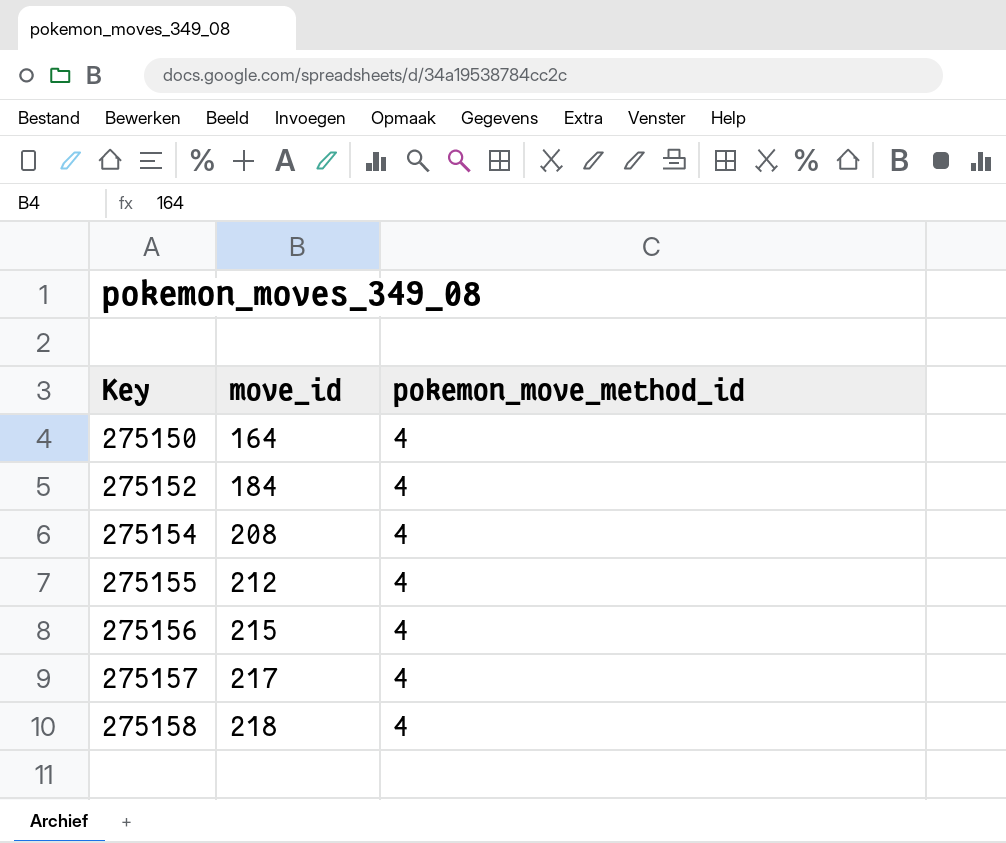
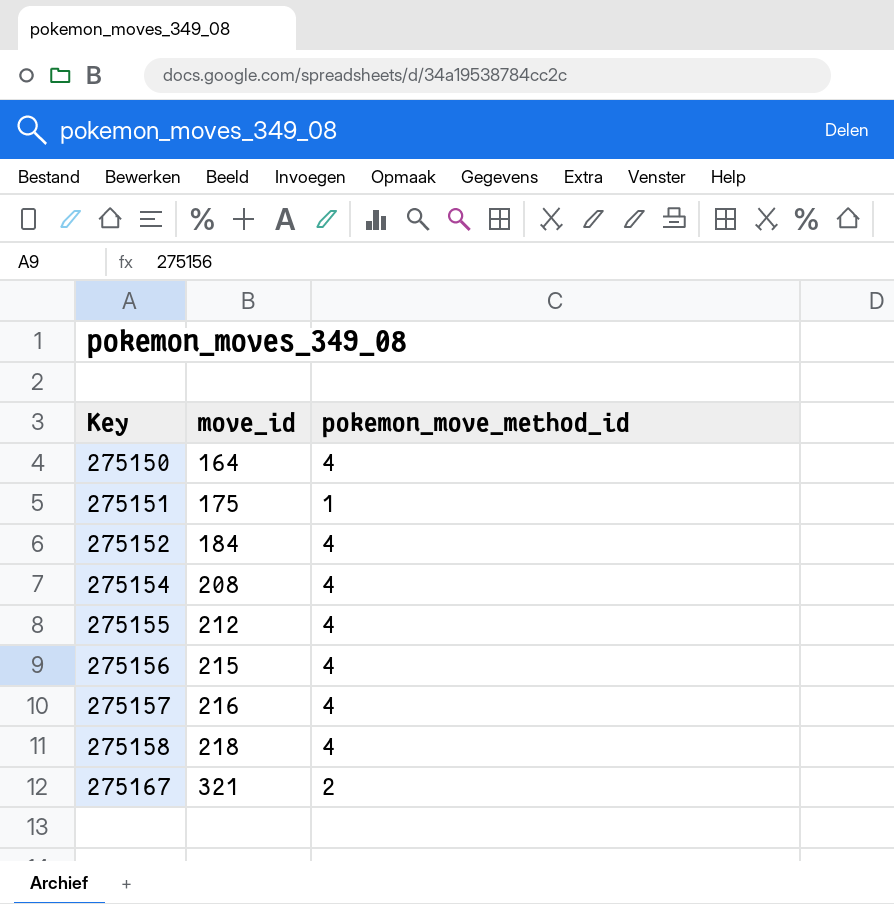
row 275151: none -> 175 | 1
275157 | move_id: 217 -> 216
row 275167: none -> 321 | 2

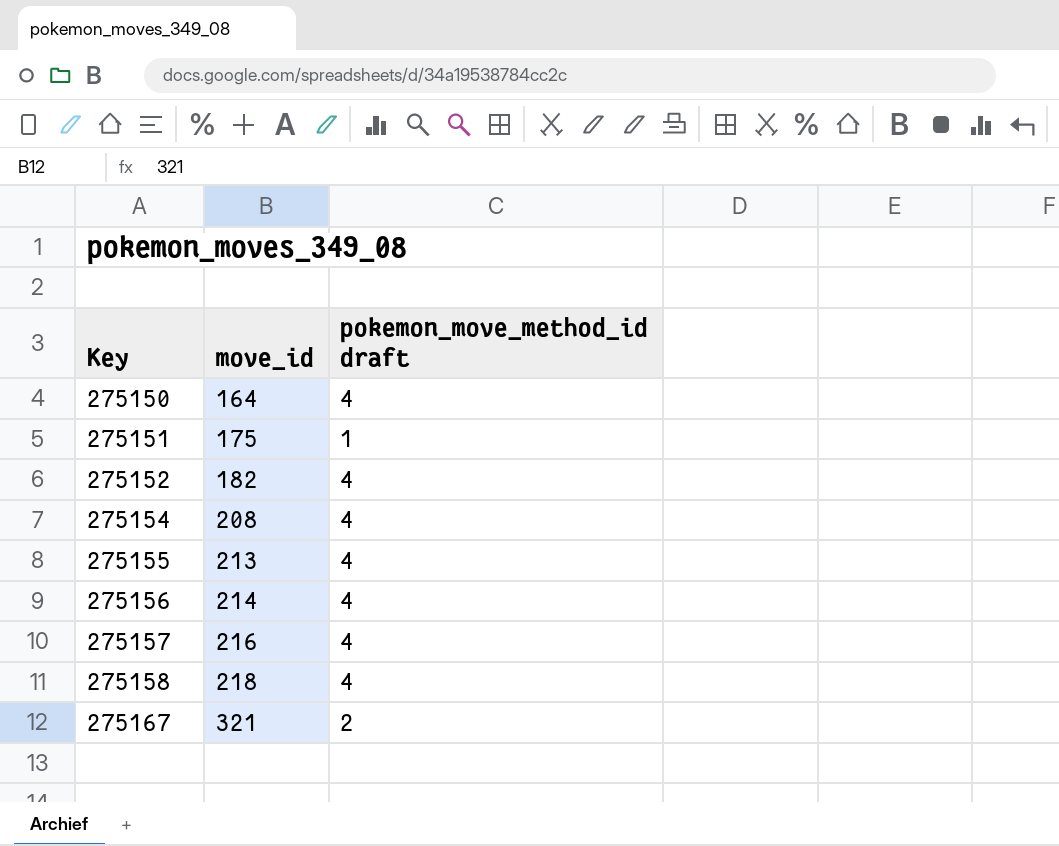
column name: pokemon_move_method_id -> pokemon_move_method_id draft
275152 | move_id: 184 -> 182
275155 | move_id: 212 -> 213
275156 | move_id: 215 -> 214

